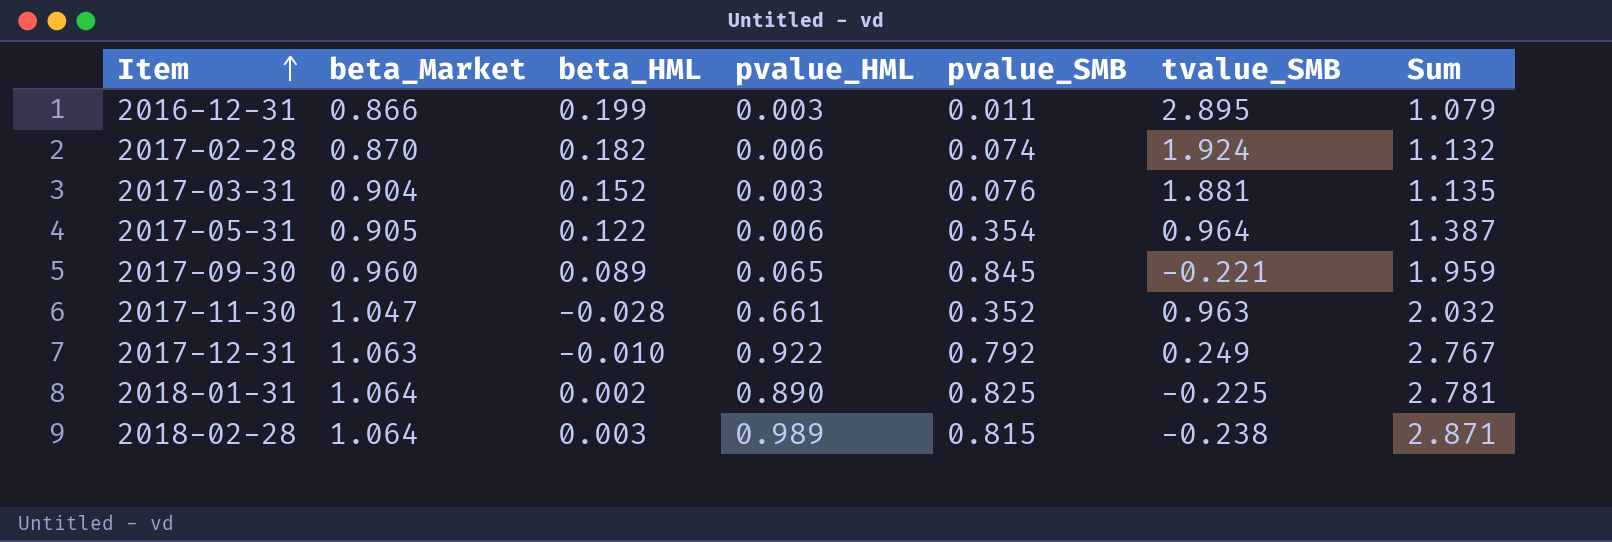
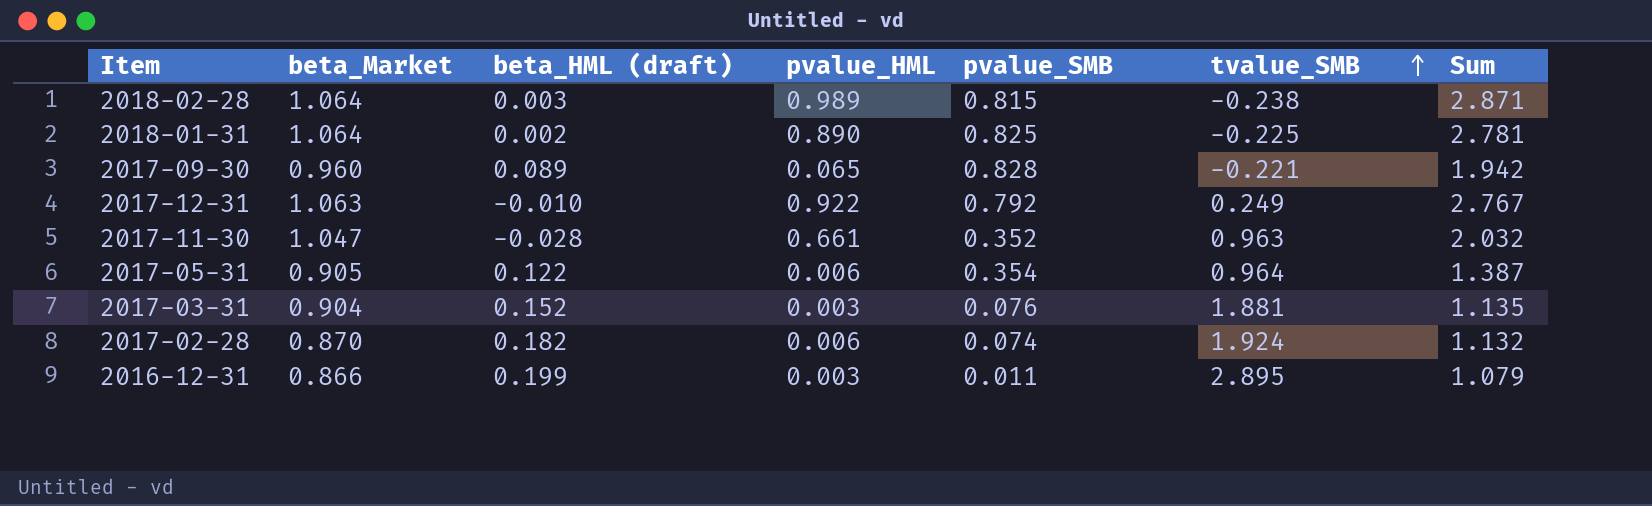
row order: Item ascending -> tvalue_SMB ascending
column name: beta_HML -> beta_HML (draft)
2017-09-30 | pvalue_SMB: 0.845 -> 0.828
2017-09-30 | Sum: 1.959 -> 1.942

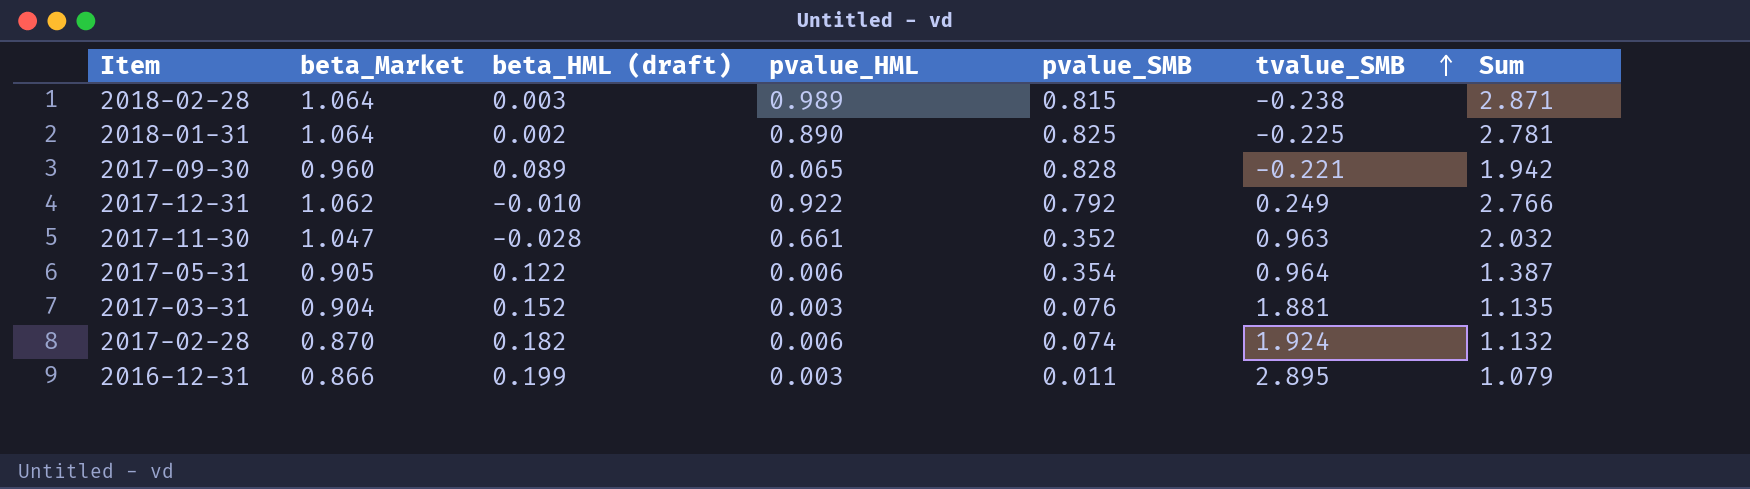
2017-12-31 | beta_Market: 1.063 -> 1.062
2017-12-31 | Sum: 2.767 -> 2.766

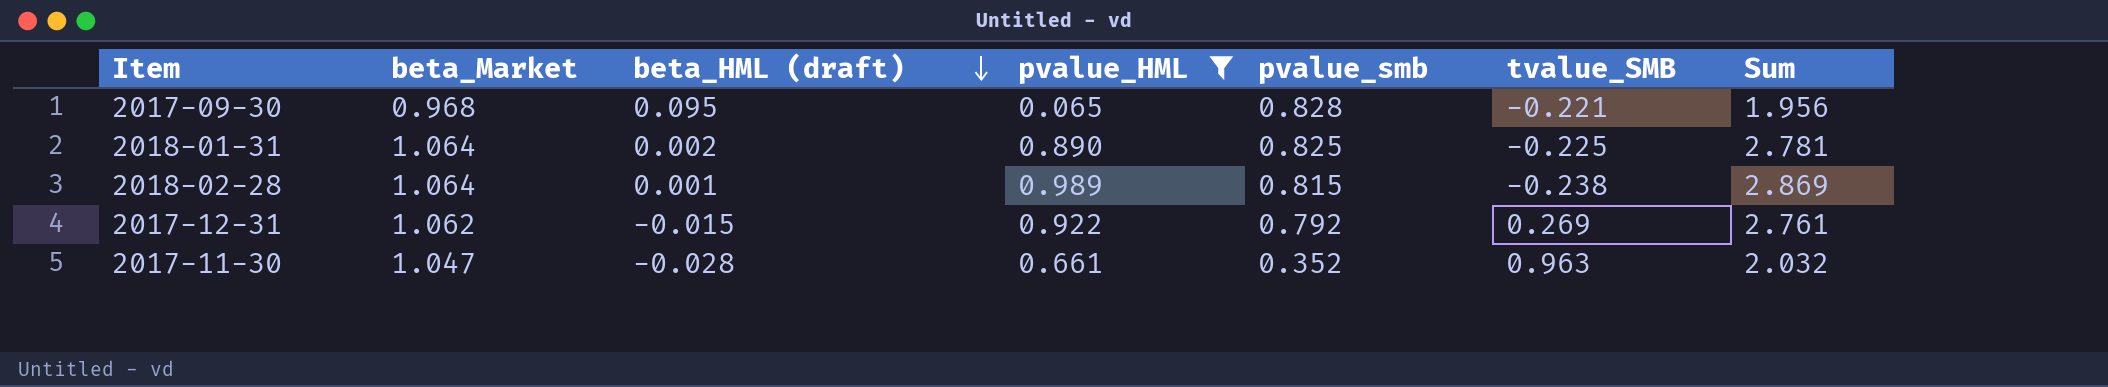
filter: none -> pvalue_HML >= 0.065
row order: tvalue_SMB ascending -> beta_HML (draft) descending
column name: pvalue_SMB -> pvalue_smb
2017-09-30 | beta_Market: 0.960 -> 0.968
2017-09-30 | beta_HML (draft): 0.089 -> 0.095
2017-09-30 | Sum: 1.942 -> 1.956
2018-02-28 | beta_HML (draft): 0.003 -> 0.001
2018-02-28 | Sum: 2.871 -> 2.869
2017-12-31 | beta_HML (draft): -0.010 -> -0.015
2017-12-31 | tvalue_SMB: 0.249 -> 0.269
2017-12-31 | Sum: 2.766 -> 2.761

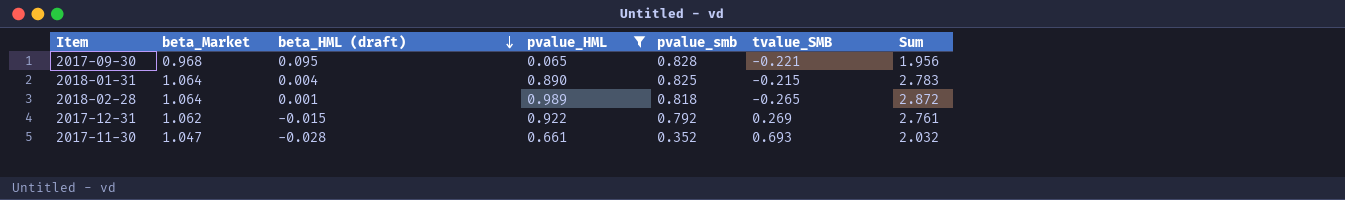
2018-01-31 | beta_HML (draft): 0.002 -> 0.004
2018-01-31 | tvalue_SMB: -0.225 -> -0.215
2018-01-31 | Sum: 2.781 -> 2.783
2018-02-28 | pvalue_smb: 0.815 -> 0.818
2018-02-28 | tvalue_SMB: -0.238 -> -0.265
2018-02-28 | Sum: 2.869 -> 2.872
2017-11-30 | tvalue_SMB: 0.963 -> 0.693

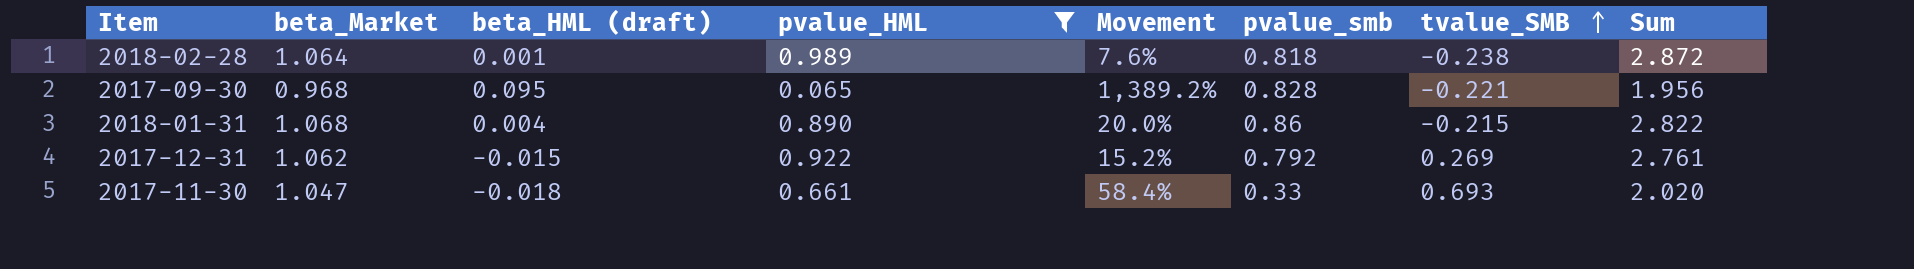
row order: beta_HML (draft) descending -> tvalue_SMB ascending
column Movement | formula: none -> ([beta_Market] - [pvalue_HML]) / [pvalue_HML]
2018-02-28 | tvalue_SMB: -0.265 -> -0.238
2018-01-31 | beta_Market: 1.064 -> 1.068
2018-01-31 | pvalue_smb: 0.825 -> 0.86
2018-01-31 | Sum: 2.783 -> 2.822
2017-11-30 | beta_HML (draft): -0.028 -> -0.018
2017-11-30 | pvalue_smb: 0.352 -> 0.33
2017-11-30 | Sum: 2.032 -> 2.020

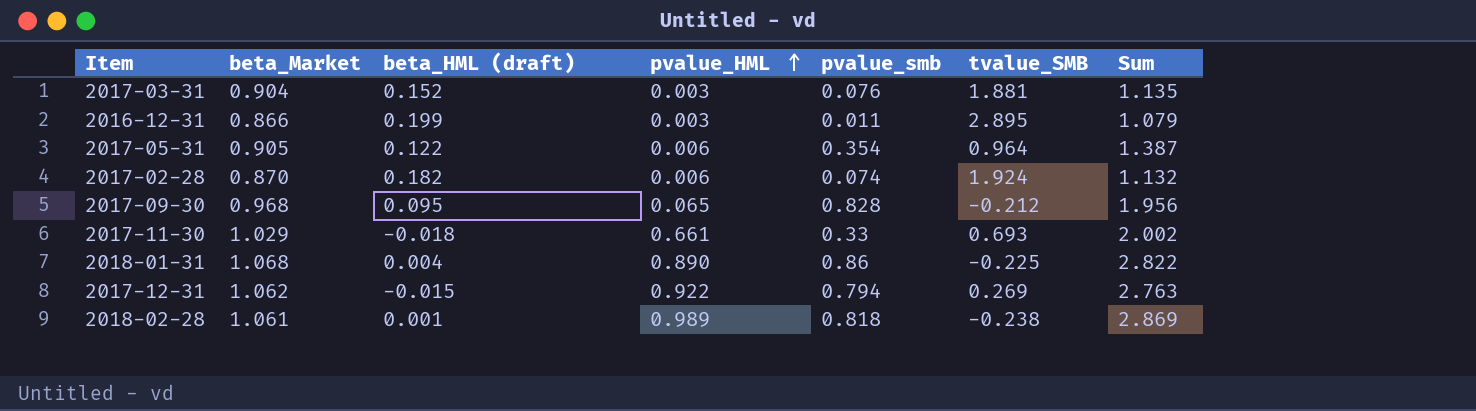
filter: pvalue_HML >= 0.065 -> none
row order: tvalue_SMB ascending -> pvalue_HML ascending
column Movement | formula: ([beta_Market] - [pvalue_HML]) / [pvalue_HML] -> none
2017-09-30 | tvalue_SMB: -0.221 -> -0.212
2017-11-30 | beta_Market: 1.047 -> 1.029
2017-11-30 | Sum: 2.020 -> 2.002
2018-01-31 | tvalue_SMB: -0.215 -> -0.225
2017-12-31 | pvalue_smb: 0.792 -> 0.794
2017-12-31 | Sum: 2.761 -> 2.763
2018-02-28 | beta_Market: 1.064 -> 1.061
2018-02-28 | Sum: 2.872 -> 2.869

